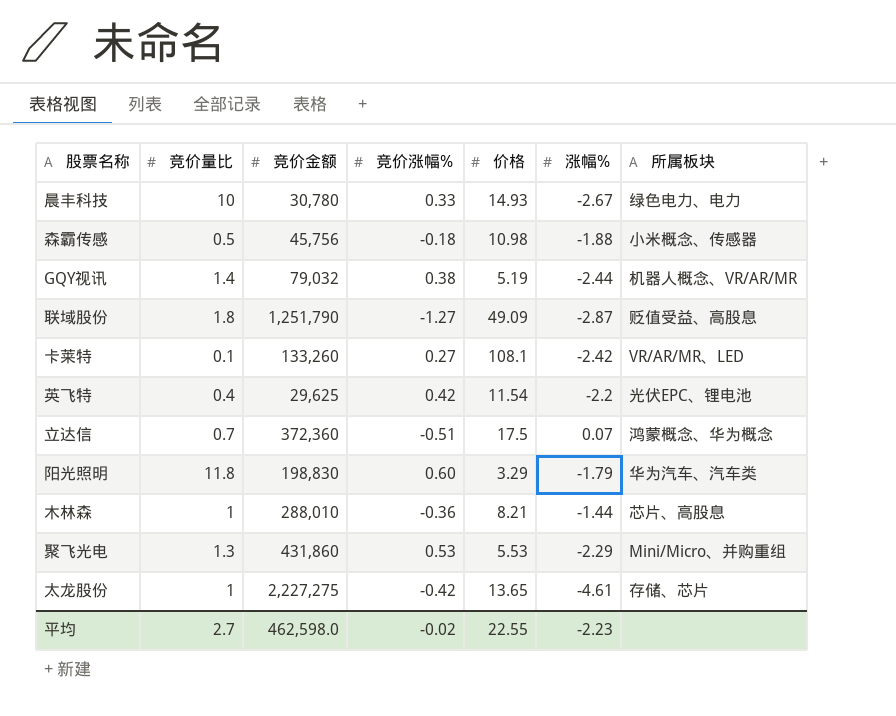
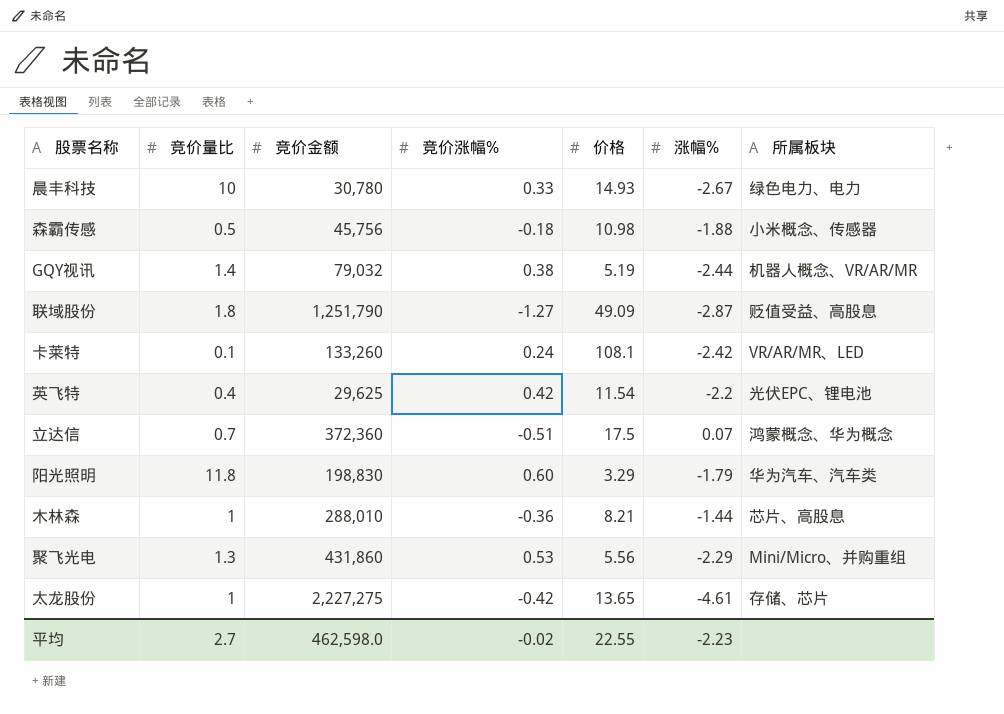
卡莱特 | 竞价涨幅%: 0.27 -> 0.24
聚飞光电 | 价格: 5.53 -> 5.56

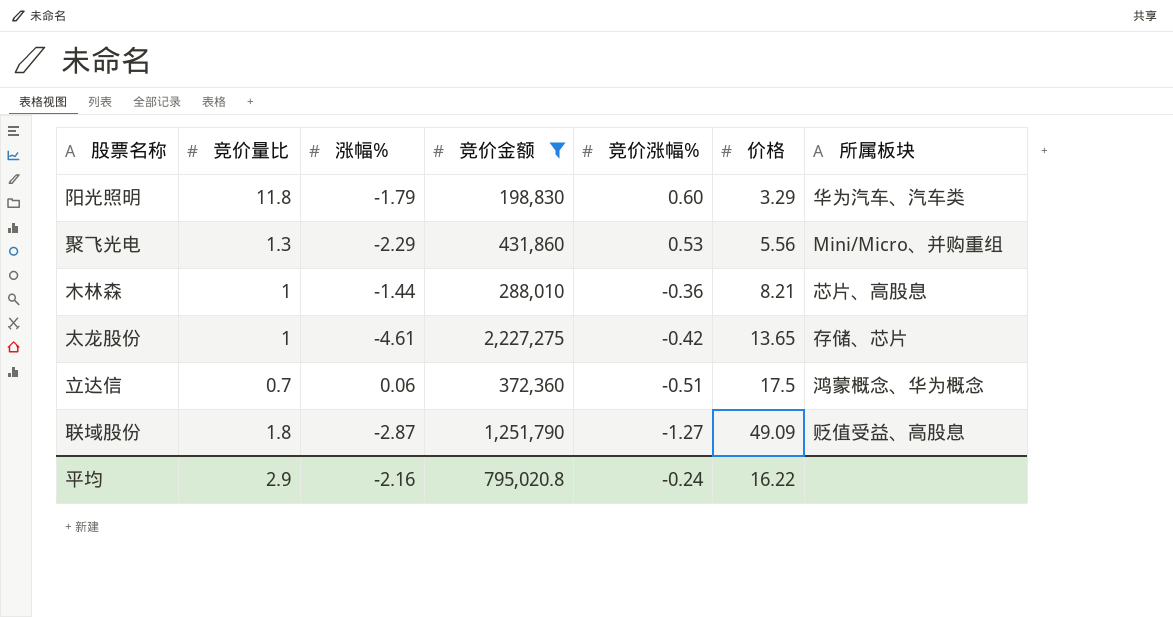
filter: none -> 竞价金额 >= 198,830
row order: none -> 竞价涨幅% descending
column 涨幅% | position: 6 -> 3
立达信 | 涨幅%: 0.07 -> 0.06
平均 | 竞价量比: 2.7 -> 2.9
平均 | 涨幅%: -2.23 -> -2.16
平均 | 竞价金额: 462,598.0 -> 795,020.8
平均 | 竞价涨幅%: -0.02 -> -0.24
平均 | 价格: 22.55 -> 16.22

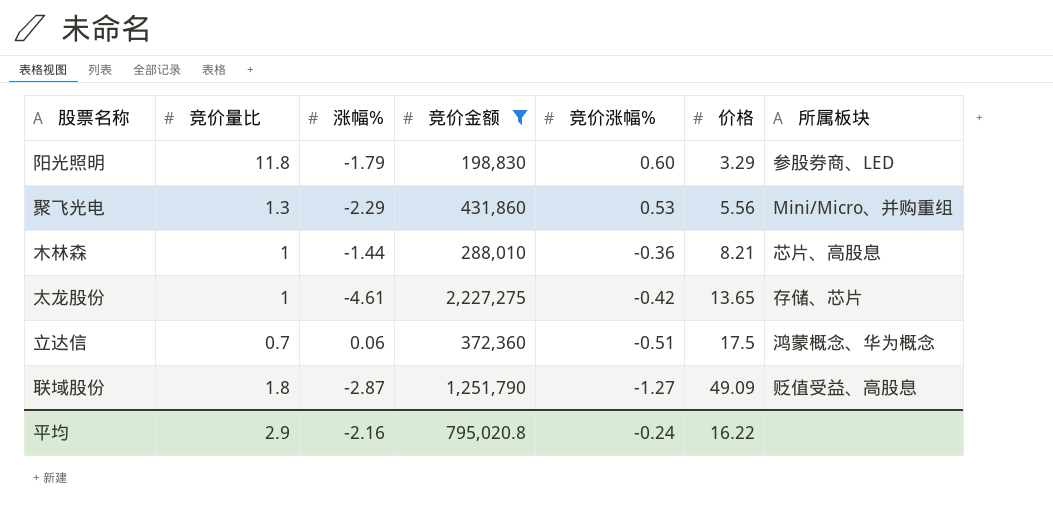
阳光照明 | 所属板块: 华为汽车、汽车类 -> 参股券商、LED

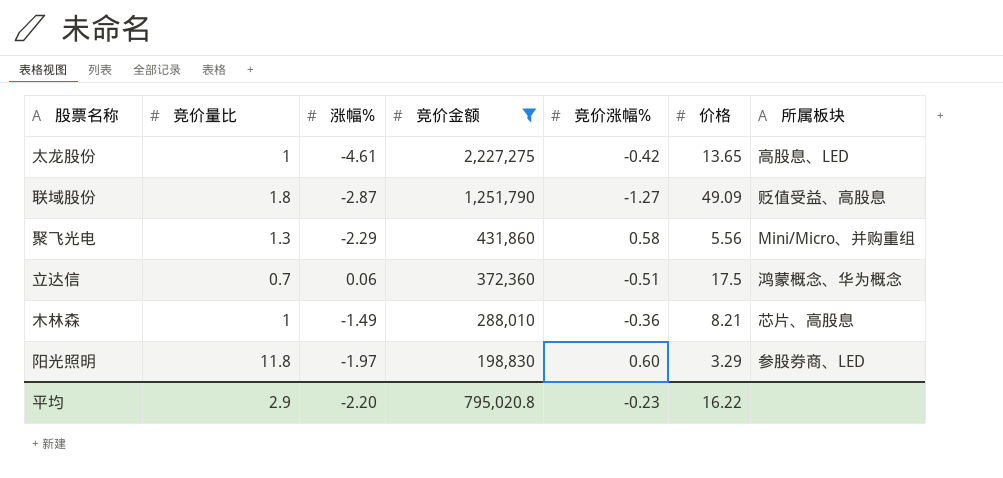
row order: 竞价涨幅% descending -> 竞价金额 descending
太龙股份 | 所属板块: 存储、芯片 -> 高股息、LED
聚飞光电 | 竞价涨幅%: 0.53 -> 0.58
木林森 | 涨幅%: -1.44 -> -1.49
阳光照明 | 涨幅%: -1.79 -> -1.97
平均 | 涨幅%: -2.16 -> -2.20
平均 | 竞价涨幅%: -0.24 -> -0.23

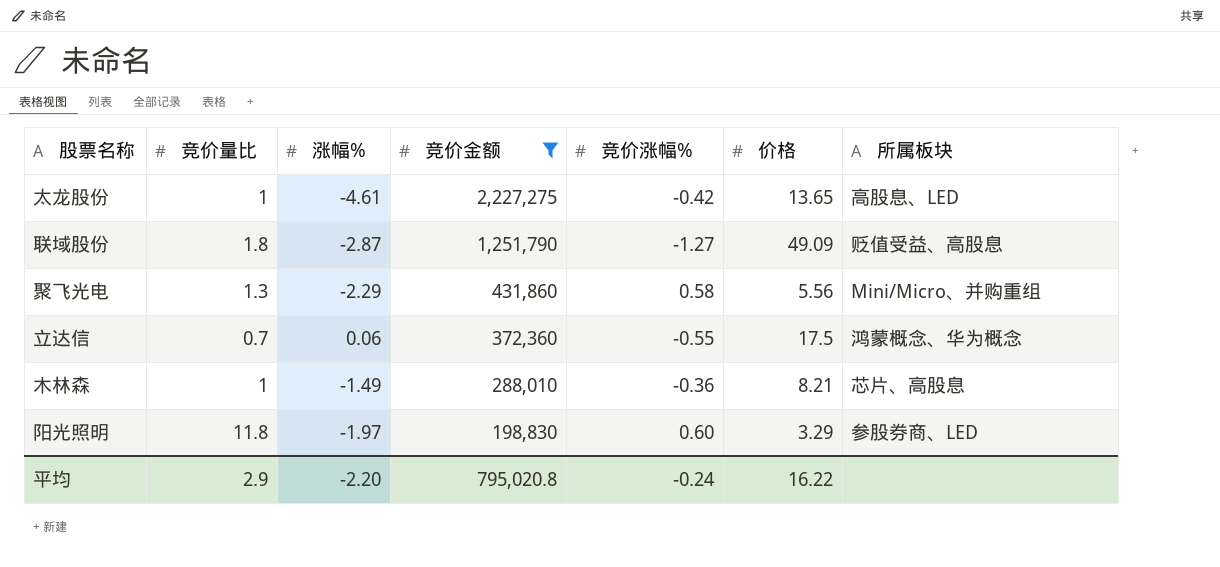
立达信 | 竞价涨幅%: -0.51 -> -0.55
平均 | 竞价涨幅%: -0.23 -> -0.24

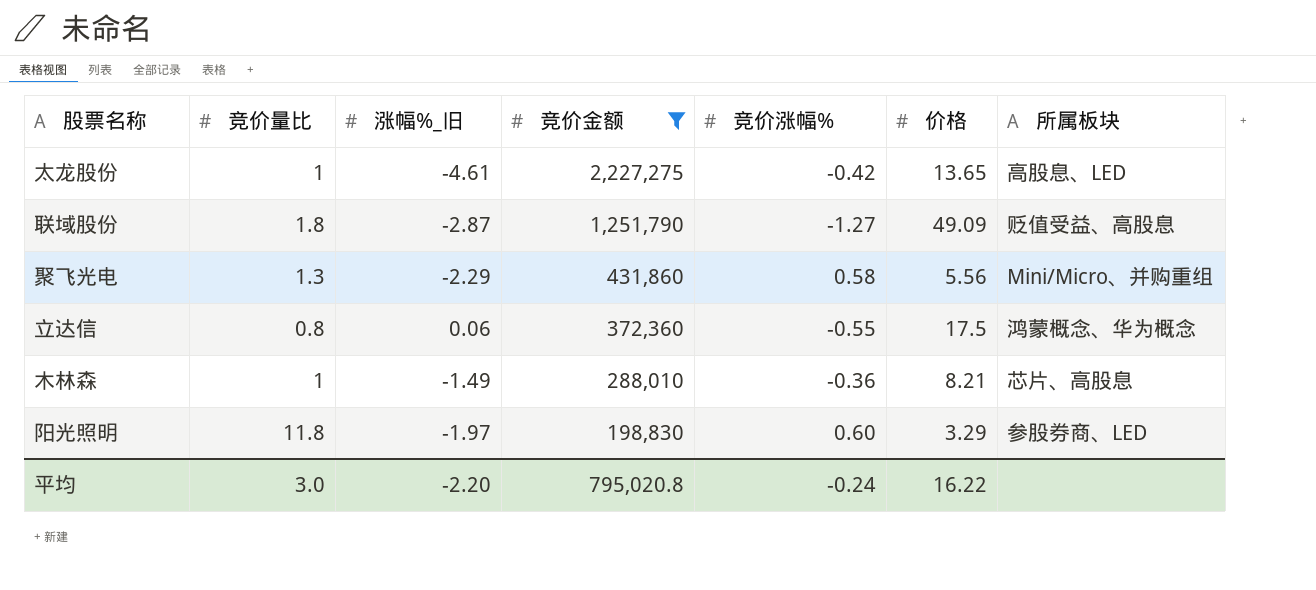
column name: 涨幅% -> 涨幅%_旧
立达信 | 竞价量比: 0.7 -> 0.8
平均 | 竞价量比: 2.9 -> 3.0

